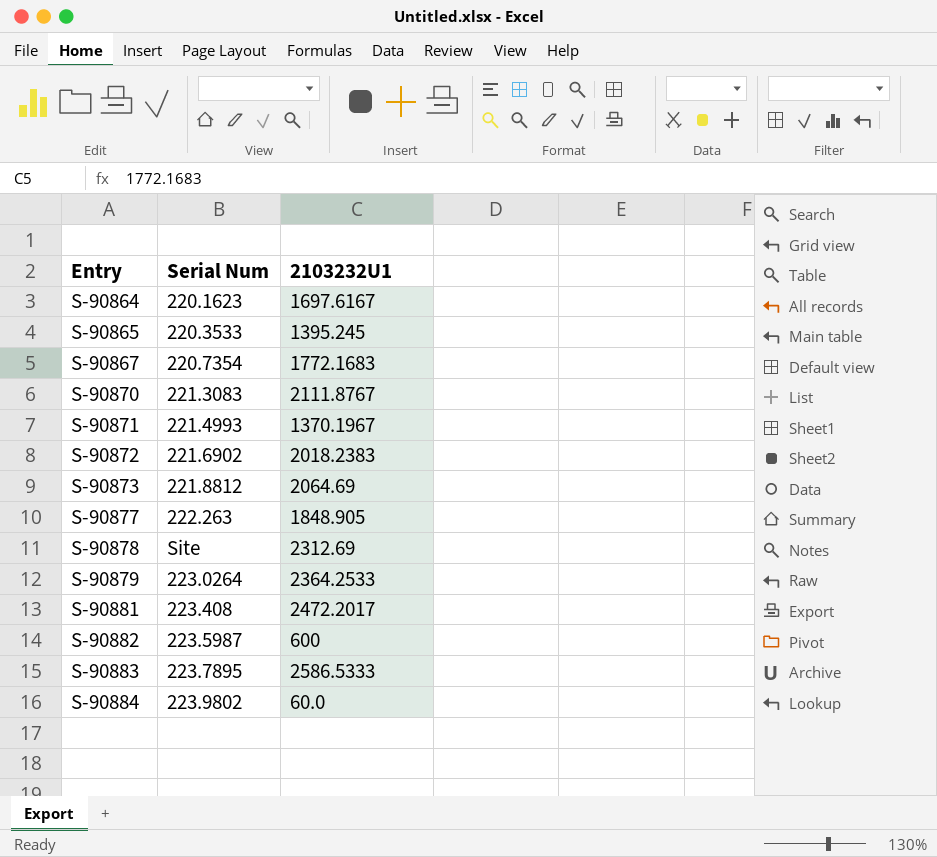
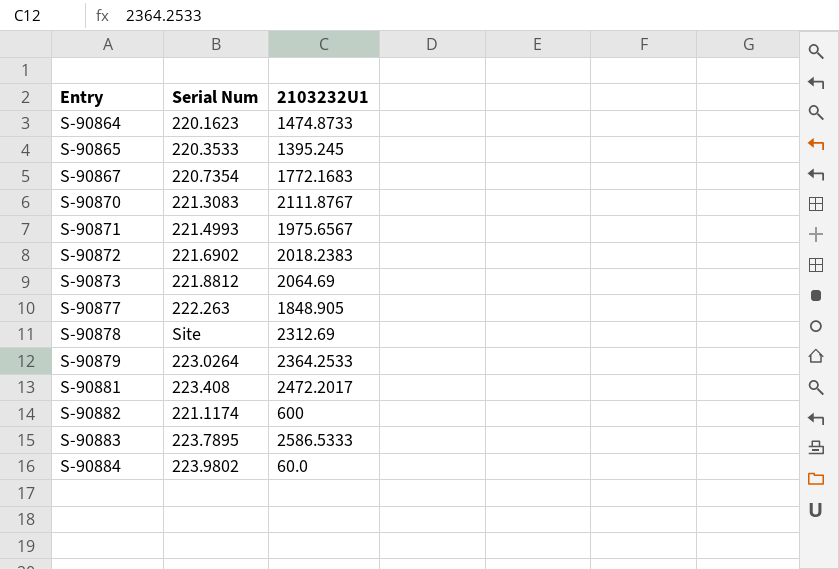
S-90864 | 2103232U1: 1697.6167 -> 1474.8733
S-90871 | 2103232U1: 1370.1967 -> 1975.6567
S-90882 | Serial Num: 223.5987 -> 221.1174

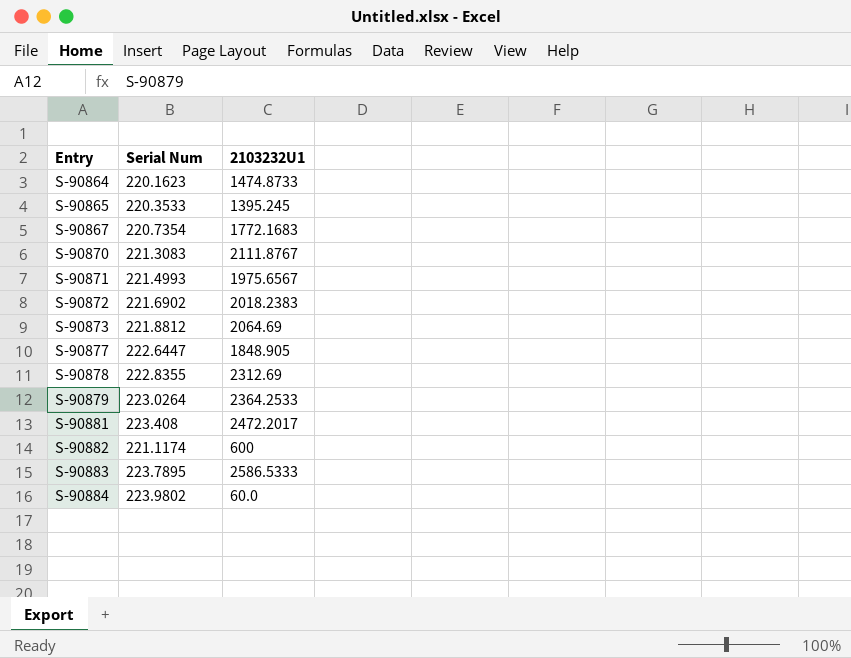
S-90877 | Serial Num: 222.263 -> 222.6447
S-90878 | Serial Num: Site -> 222.8355

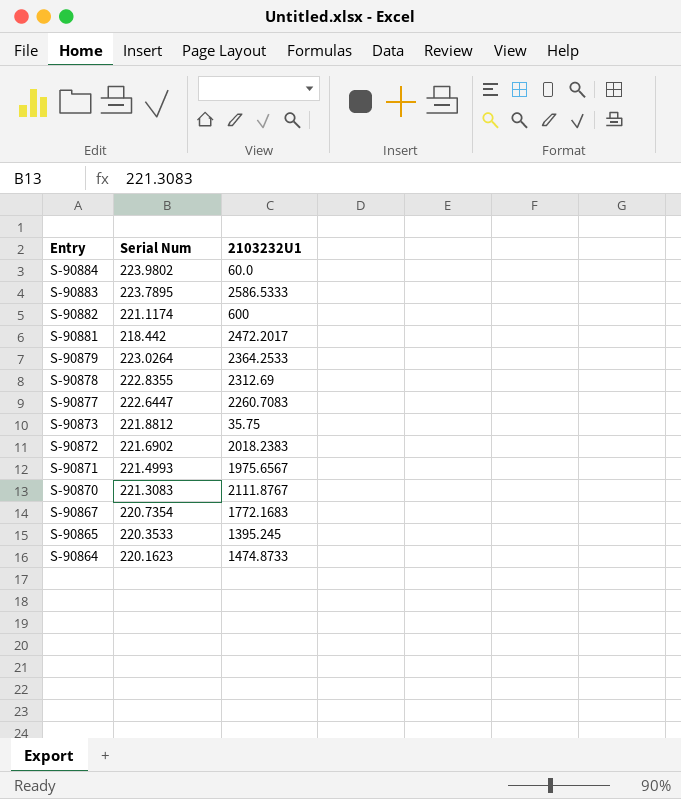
row order: Entry ascending -> Entry descending
S-90881 | Serial Num: 223.408 -> 218.442
S-90877 | 2103232U1: 1848.905 -> 2260.7083
S-90873 | 2103232U1: 2064.69 -> 35.75

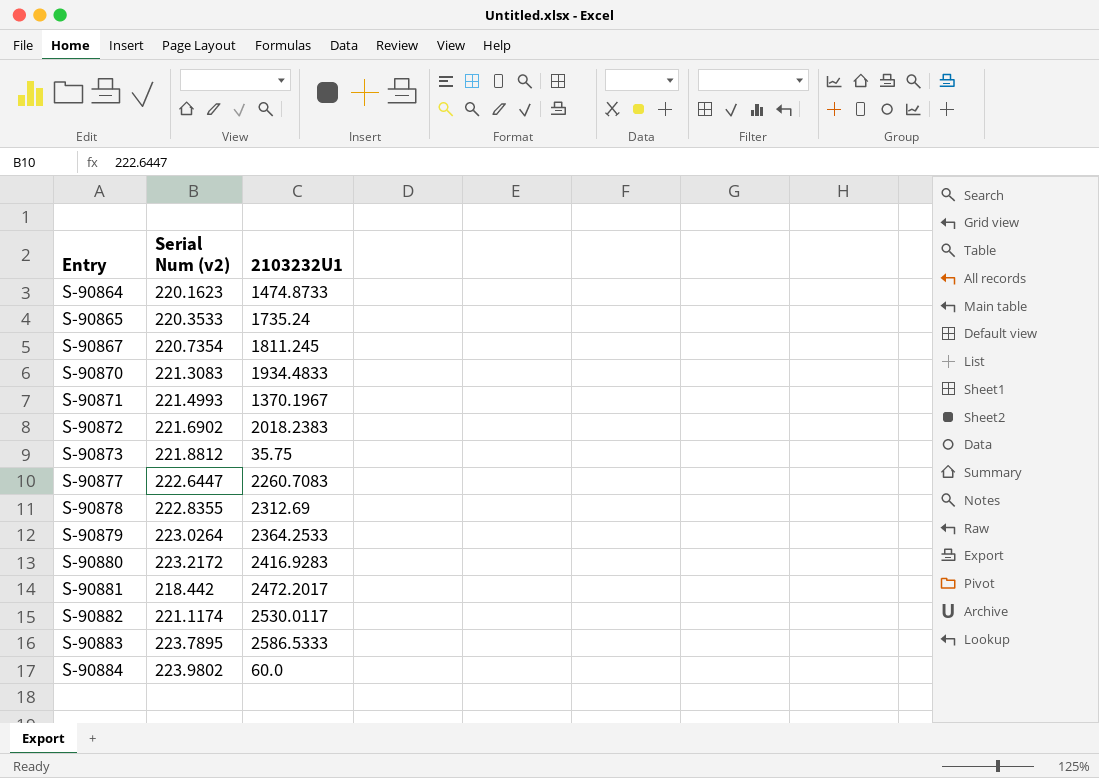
row order: Entry descending -> Entry ascending
column name: Serial Num -> Serial Num (v2)
S-90865 | 2103232U1: 1395.245 -> 1735.24
S-90867 | 2103232U1: 1772.1683 -> 1811.245
S-90870 | 2103232U1: 2111.8767 -> 1934.4833
S-90871 | 2103232U1: 1975.6567 -> 1370.1967
row S-90880: none -> 223.2172 | 2416.9283
S-90882 | 2103232U1: 600 -> 2530.0117

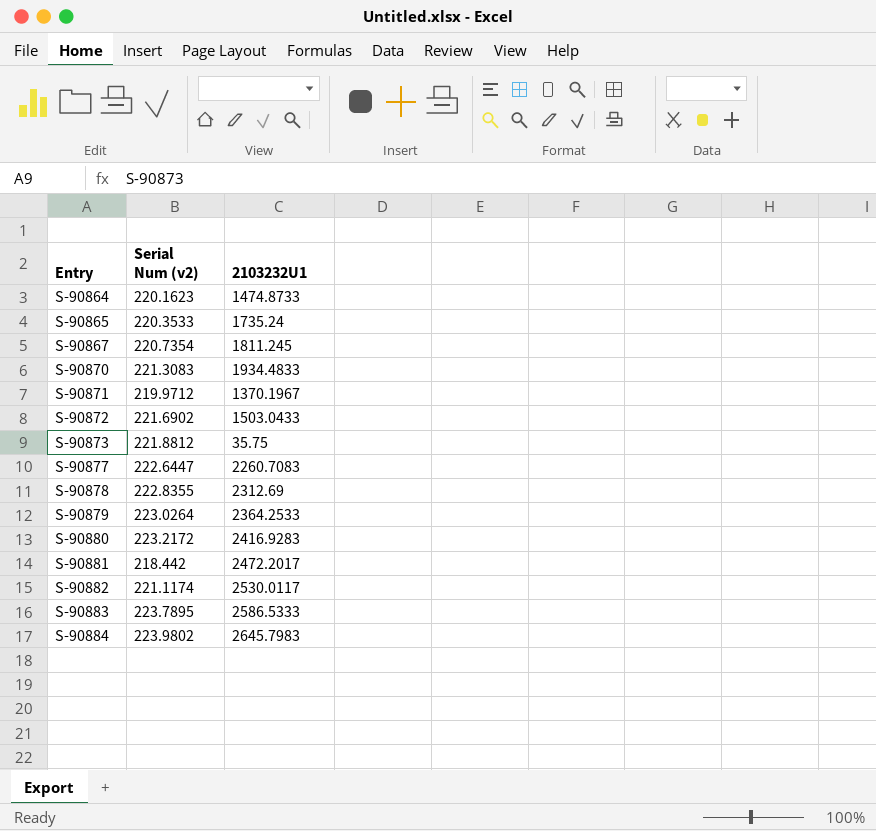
S-90871 | Serial Num (v2): 221.4993 -> 219.9712
S-90872 | 2103232U1: 2018.2383 -> 1503.0433
S-90884 | 2103232U1: 60.0 -> 2645.7983

